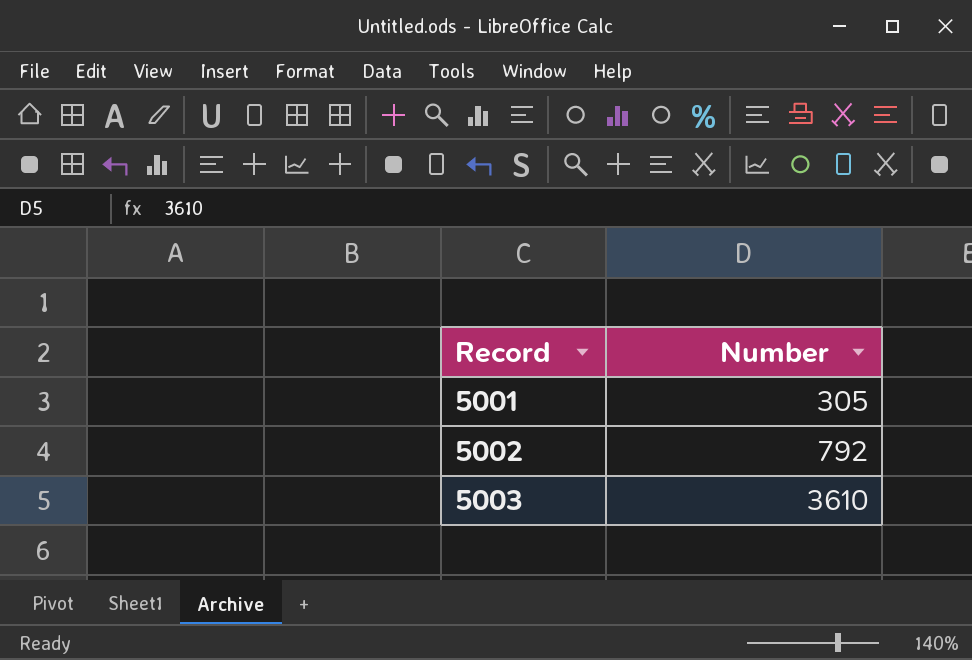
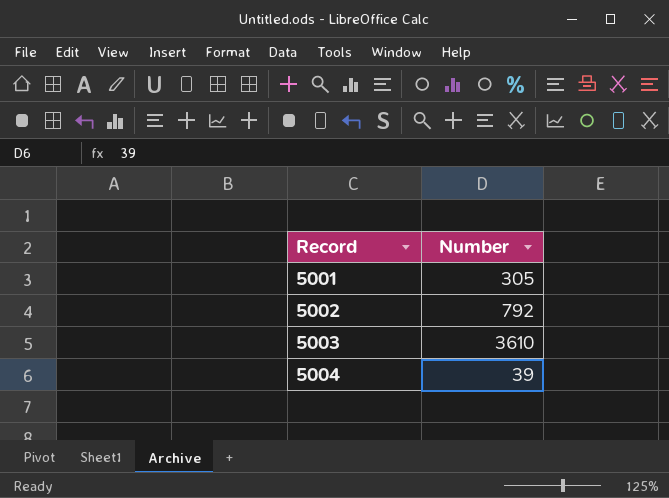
row 5004: none -> 39

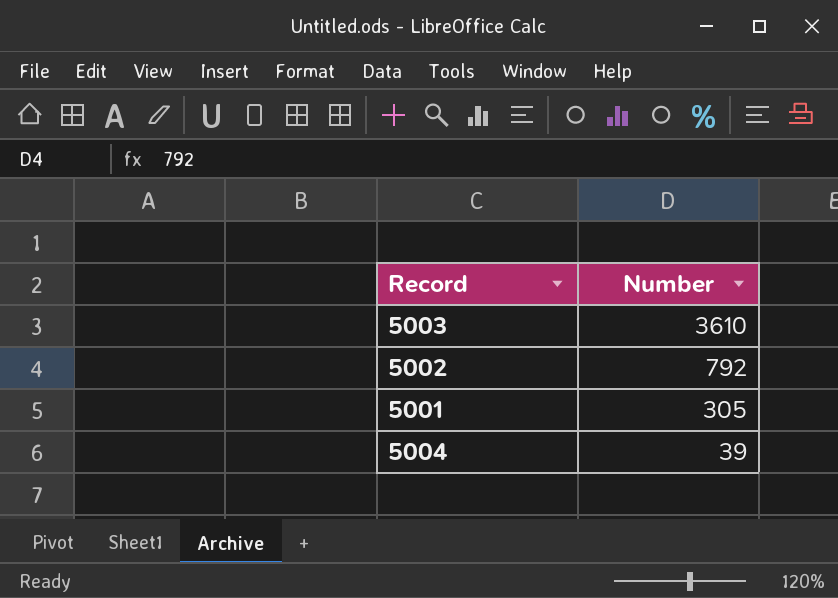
row order: Record ascending -> Number descending

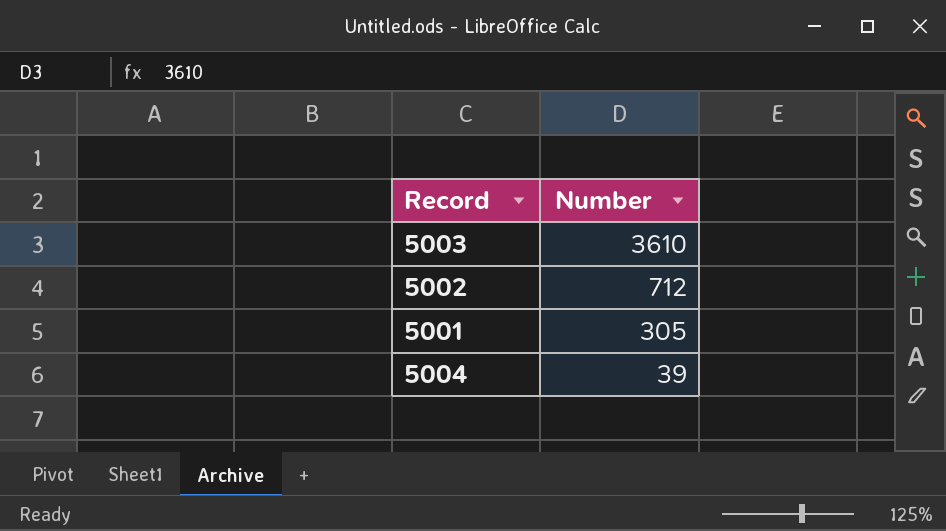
5002 | Number: 792 -> 712

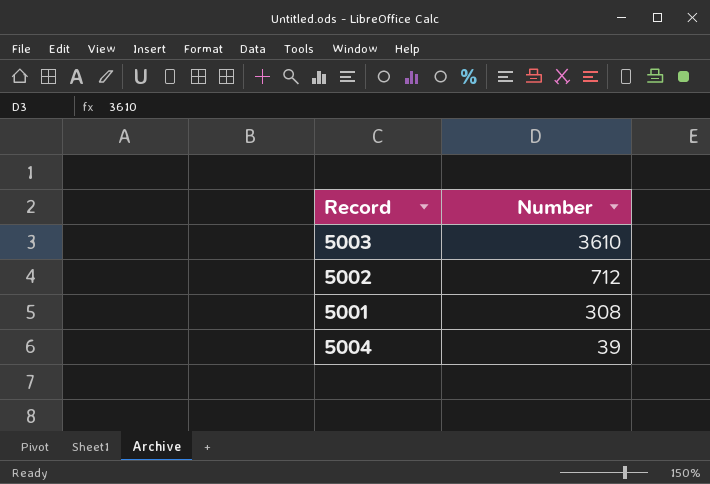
5001 | Number: 305 -> 308

